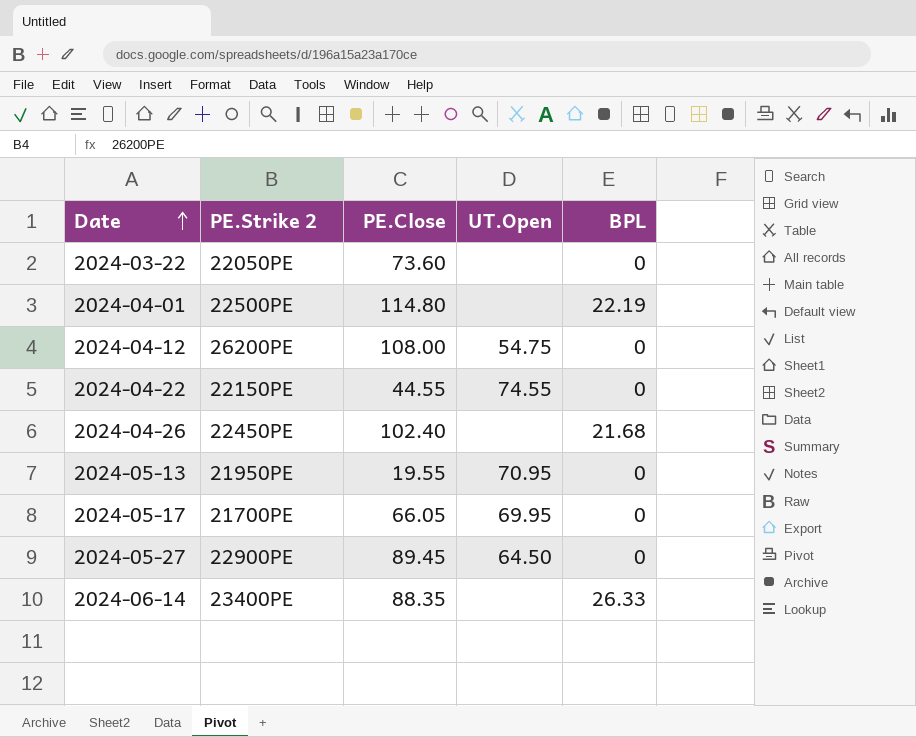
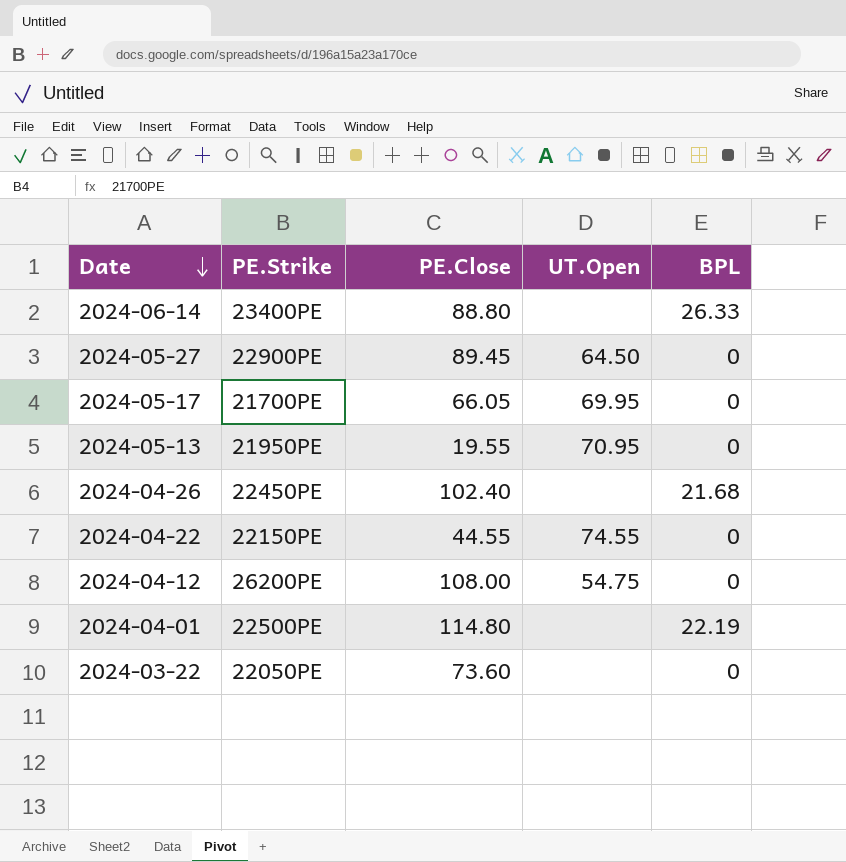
row order: Date ascending -> Date descending
column name: PE.Strike 2 -> PE.Strike
2024-06-14 | PE.Close: 88.35 -> 88.80

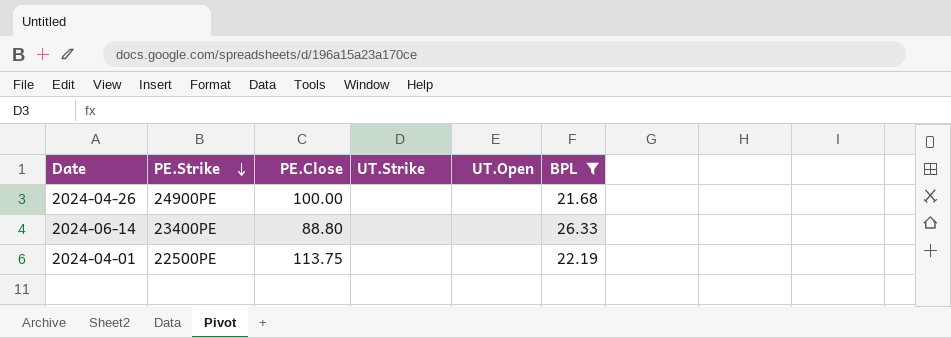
filter: none -> BPL != 0
row order: Date descending -> PE.Strike descending
column UT.Strike | position: none -> 4
2024-04-26 | PE.Strike: 22450PE -> 24900PE
2024-04-26 | PE.Close: 102.40 -> 100.00
2024-04-01 | PE.Close: 114.80 -> 113.75

